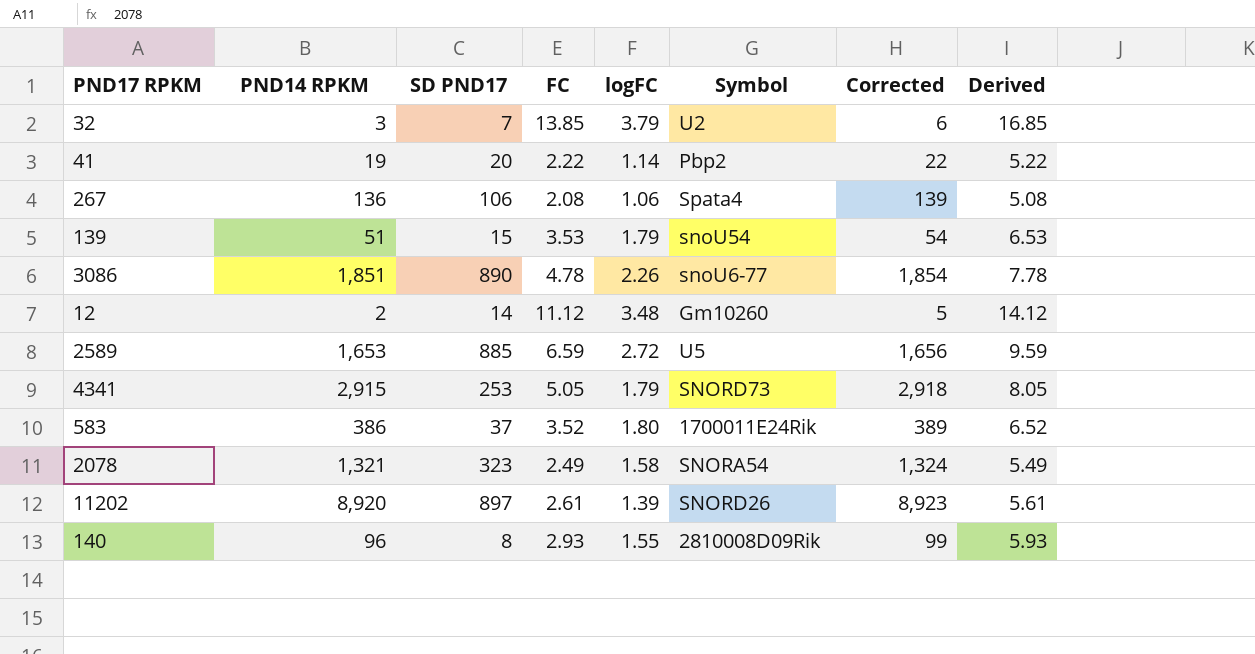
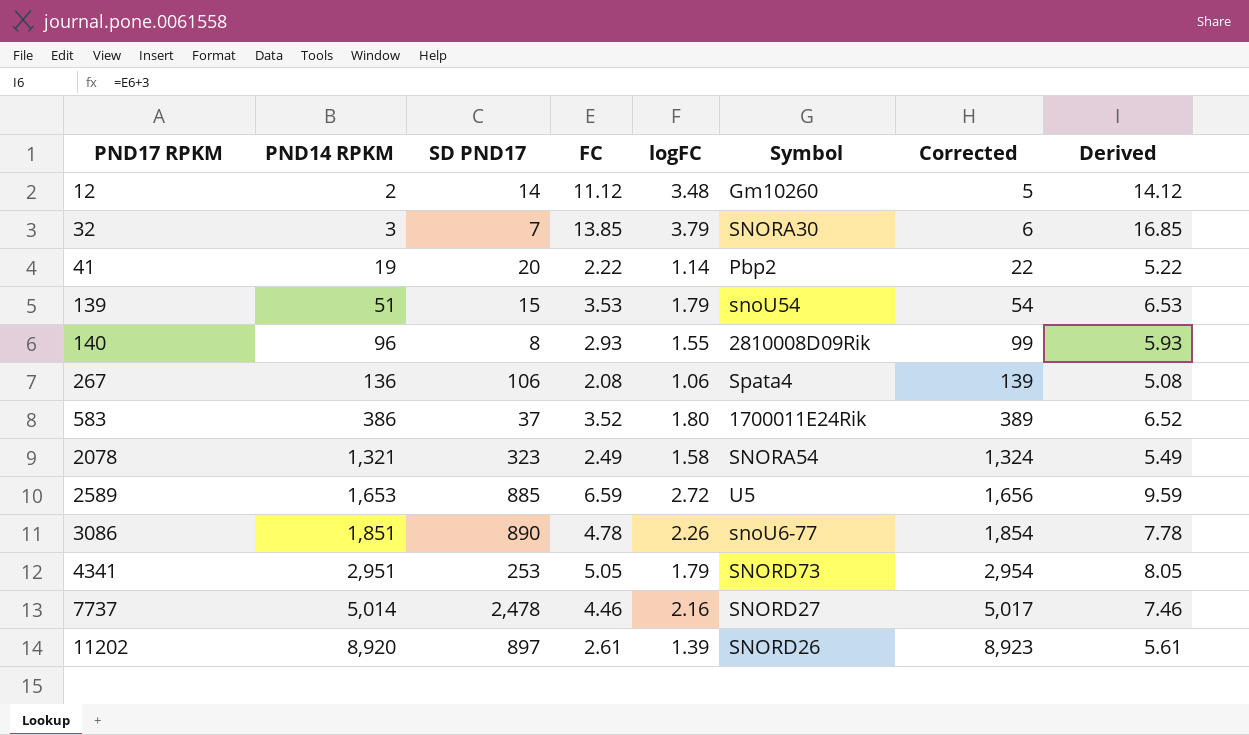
row order: none -> PND17 RPKM ascending
32 | Symbol: U2 -> SNORA30
4341 | PND14 RPKM: 2,915 -> 2,951
4341 | Corrected: 2,918 -> 2,954
row 7737: none -> 5,014 | 2,478 | 4.46 | 2.16 | SNORD27 | 5,017 | 7.46

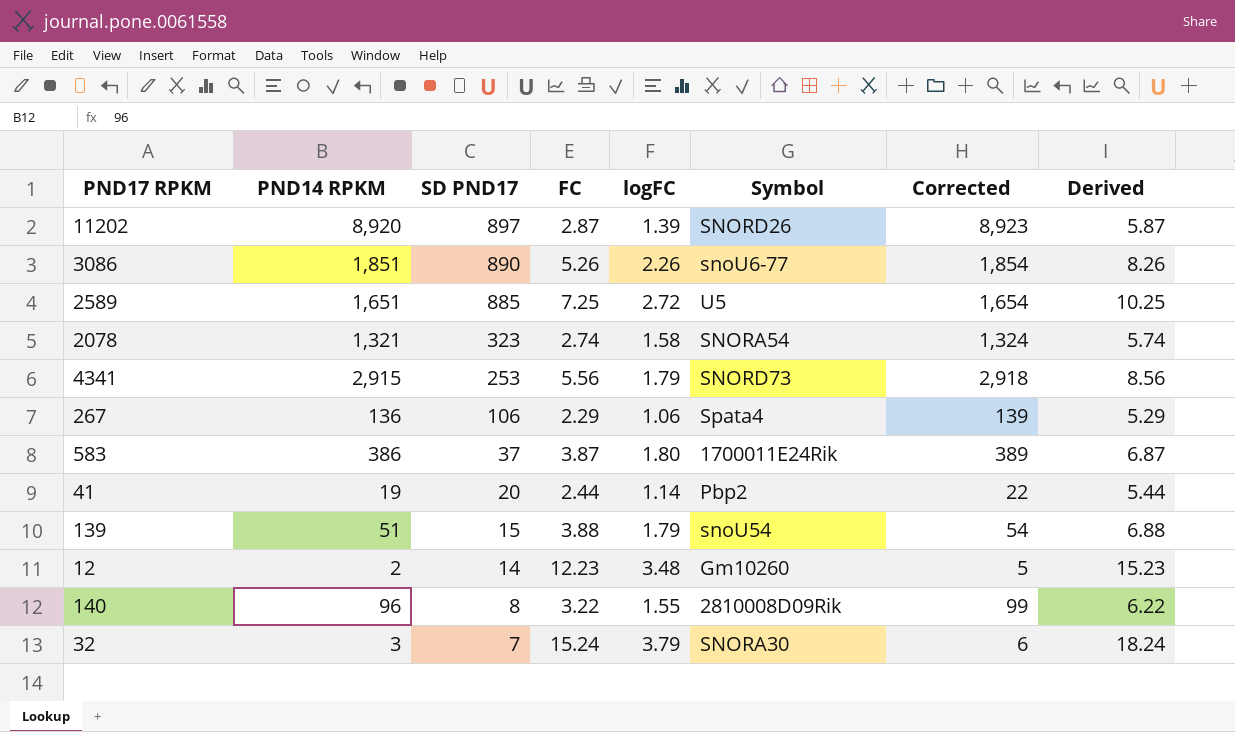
row order: PND17 RPKM ascending -> SD PND17 descending
row 7737: 5,014 | 2,478 | 4.46 | 2.16 | SNORD27 | 5,017 | 7.46 -> none
11202 | FC: 2.61 -> 2.87
11202 | Derived: 5.61 -> 5.87
3086 | FC: 4.78 -> 5.26
3086 | Derived: 7.78 -> 8.26
2589 | PND14 RPKM: 1,653 -> 1,651
2589 | FC: 6.59 -> 7.25
2589 | Corrected: 1,656 -> 1,654
2589 | Derived: 9.59 -> 10.25
2078 | FC: 2.49 -> 2.74
2078 | Derived: 5.49 -> 5.74
4341 | PND14 RPKM: 2,951 -> 2,915
4341 | FC: 5.05 -> 5.56
4341 | Corrected: 2,954 -> 2,918
4341 | Derived: 8.05 -> 8.56
267 | FC: 2.08 -> 2.29
267 | Derived: 5.08 -> 5.29
583 | FC: 3.52 -> 3.87
583 | Derived: 6.52 -> 6.87
41 | FC: 2.22 -> 2.44
41 | Derived: 5.22 -> 5.44
139 | FC: 3.53 -> 3.88
139 | Derived: 6.53 -> 6.88
12 | FC: 11.12 -> 12.23
12 | Derived: 14.12 -> 15.23
140 | FC: 2.93 -> 3.22
140 | Derived: 5.93 -> 6.22
32 | FC: 13.85 -> 15.24
32 | Derived: 16.85 -> 18.24

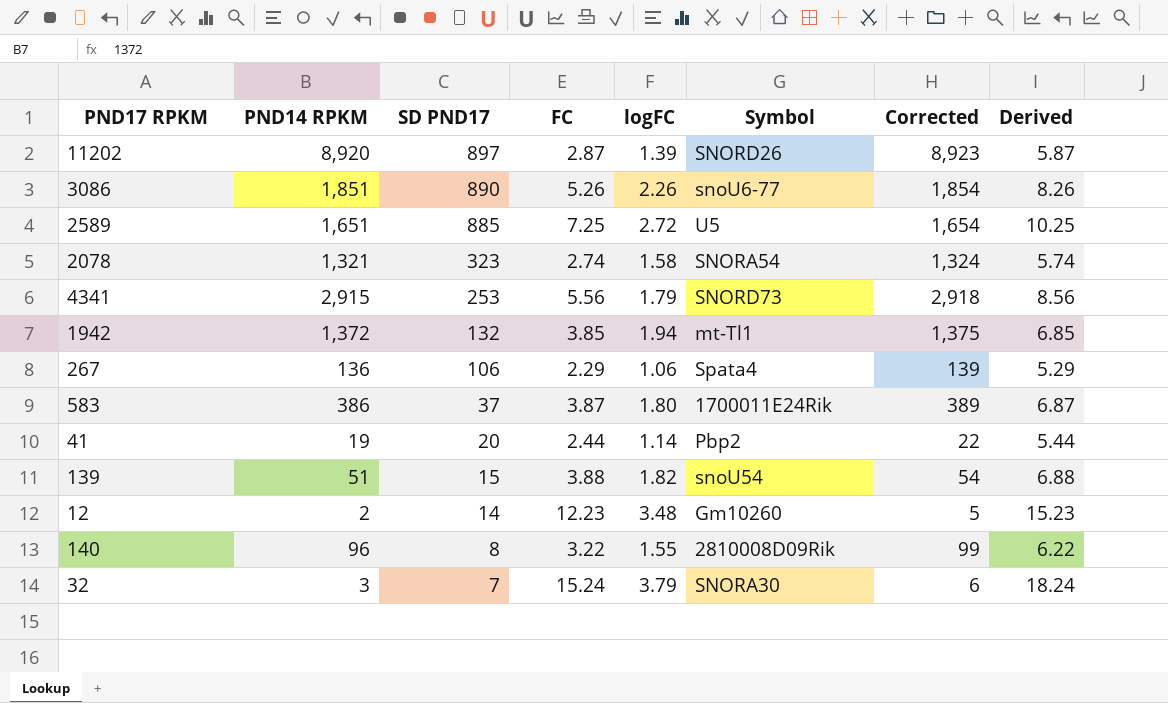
row 1942: none -> 1,372 | 132 | 3.85 | 1.94 | mt-Tl1 | 1,375 | 6.85
139 | logFC: 1.79 -> 1.82

